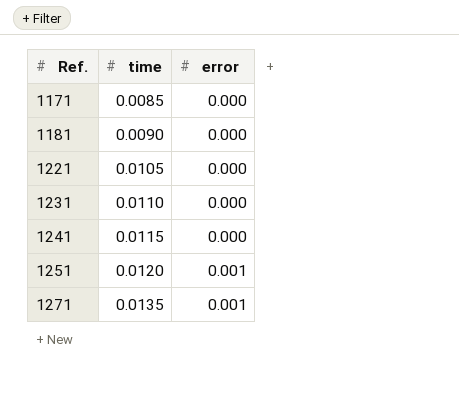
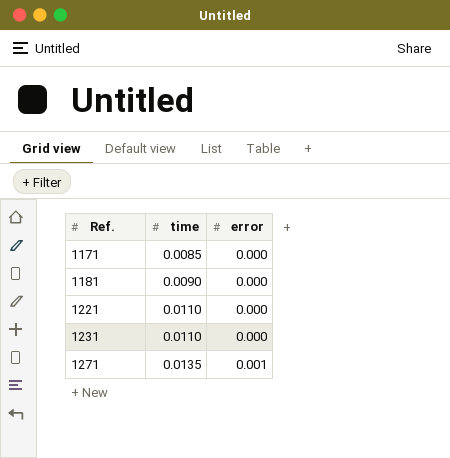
row 1241: 0.0115 | 0.000 -> none
row 1251: 0.0120 | 0.001 -> none
1221 | time: 0.0105 -> 0.0110

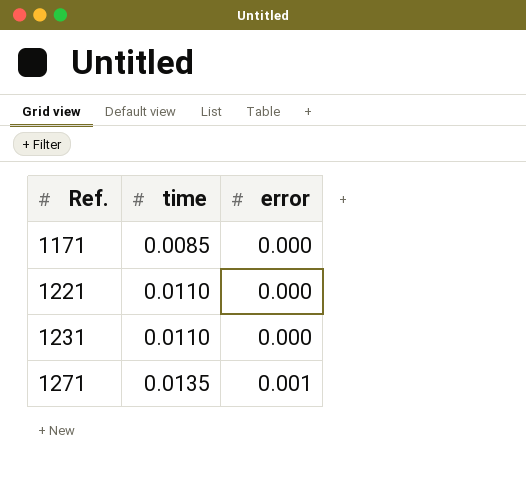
row 1181: 0.0090 | 0.000 -> none

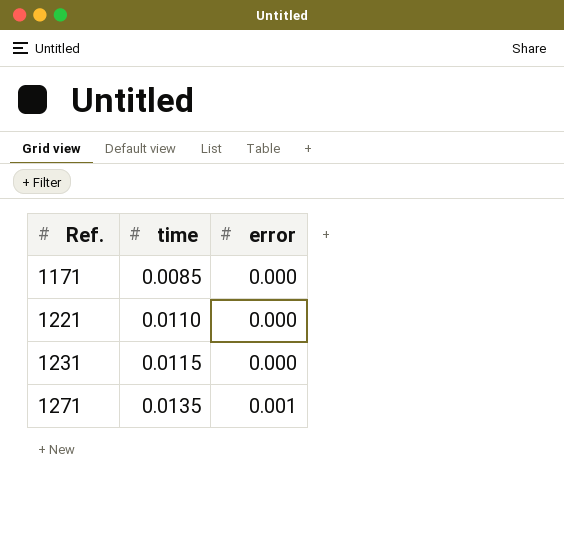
1231 | time: 0.0110 -> 0.0115

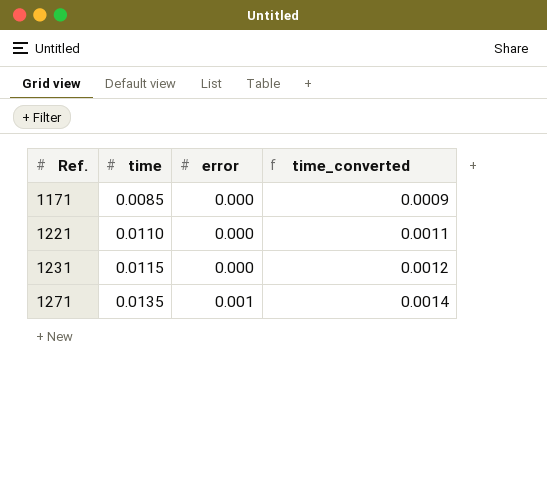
column time_converted | formula: none -> [time] * 0.1

